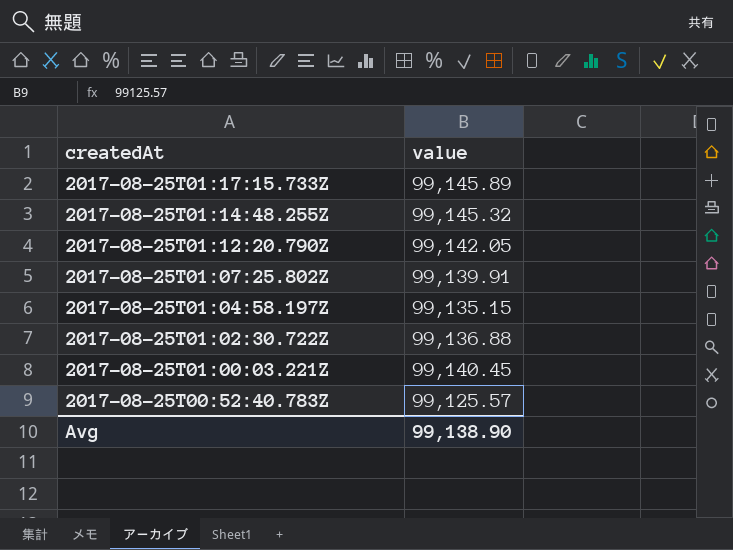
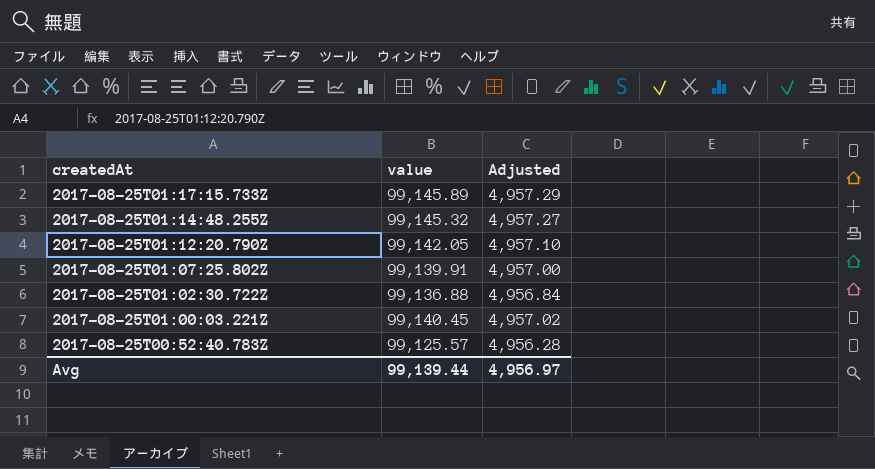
column Adjusted | formula: none -> [value] * 0.05
row 2017-08-25T01:04:58.197Z: 99,135.15 -> none
Avg | value: 99,138.90 -> 99,139.44

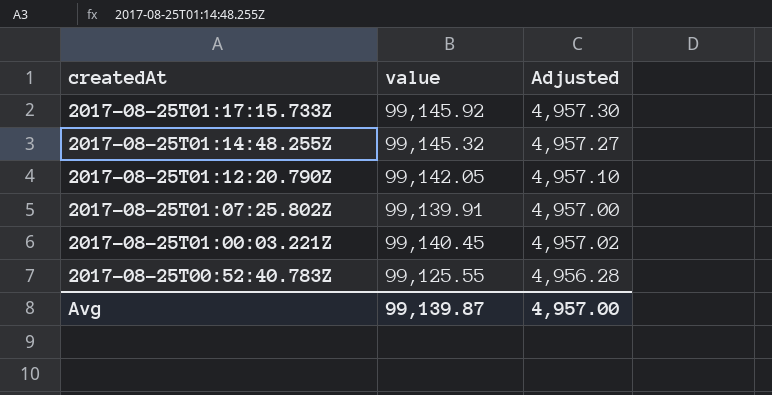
row 2017-08-25T01:02:30.722Z: 99,136.88 | 4,956.84 -> none
2017-08-25T01:17:15.733Z | value: 99,145.89 -> 99,145.92
2017-08-25T01:17:15.733Z | Adjusted: 4,957.29 -> 4,957.30
2017-08-25T00:52:40.783Z | value: 99,125.57 -> 99,125.55
Avg | value: 99,139.44 -> 99,139.87
Avg | Adjusted: 4,956.97 -> 4,957.00

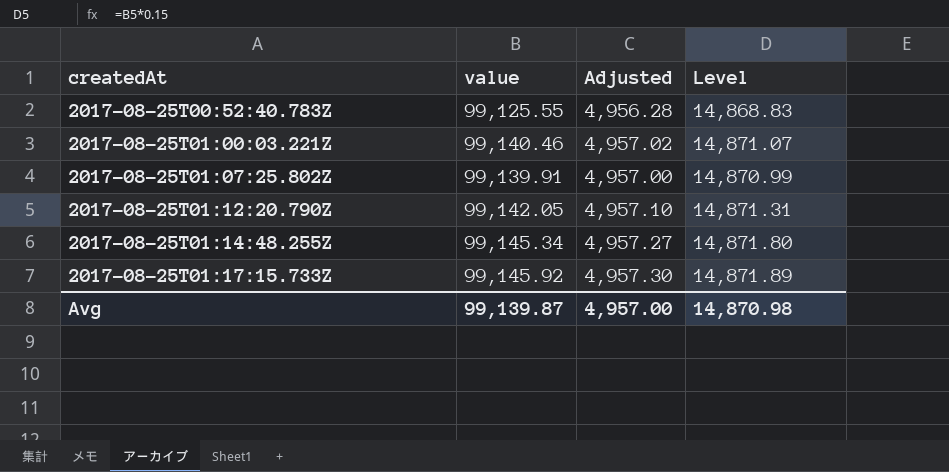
row order: createdAt descending -> createdAt ascending
column Level | formula: none -> [value] * 0.15
2017-08-25T01:00:03.221Z | value: 99,140.45 -> 99,140.46
2017-08-25T01:14:48.255Z | value: 99,145.32 -> 99,145.34

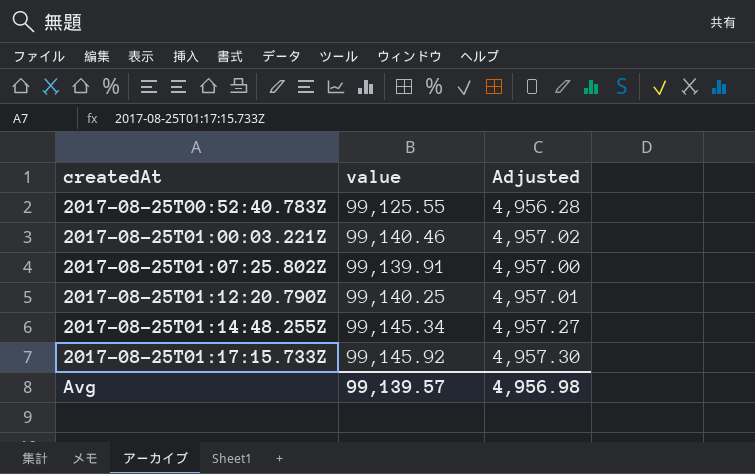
column Level | formula: [value] * 0.15 -> none
2017-08-25T01:12:20.790Z | value: 99,142.05 -> 99,140.25
2017-08-25T01:12:20.790Z | Adjusted: 4,957.10 -> 4,957.01
Avg | value: 99,139.87 -> 99,139.57
Avg | Adjusted: 4,957.00 -> 4,956.98

